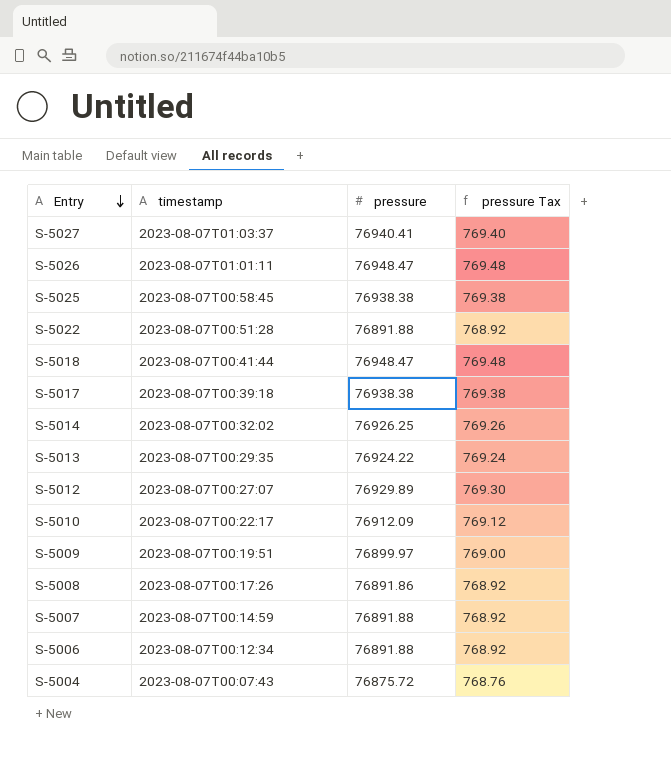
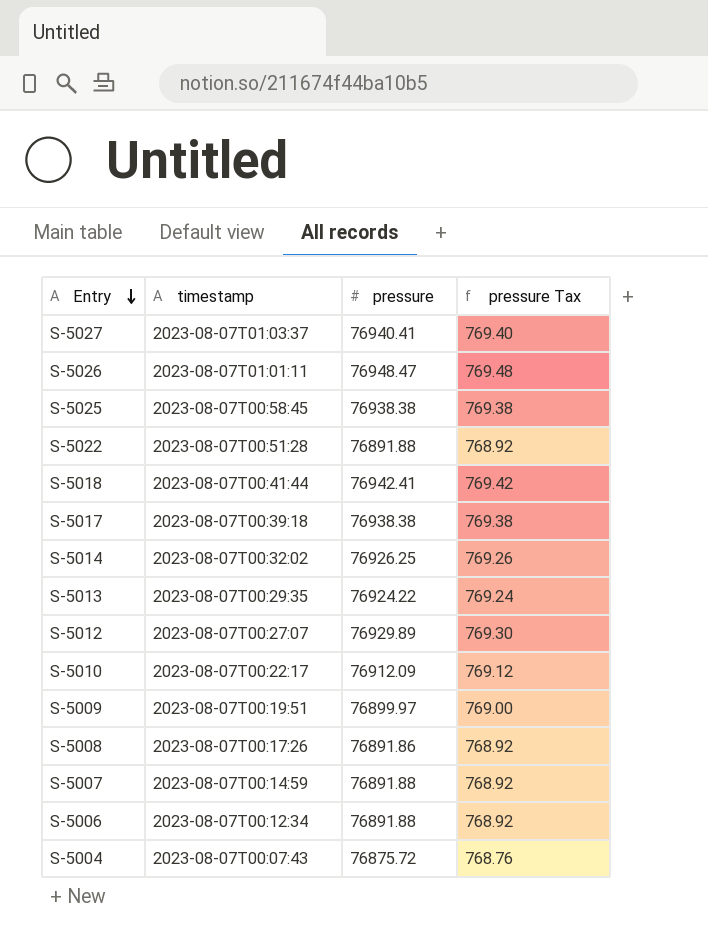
S-5018 | pressure: 76948.47 -> 76942.41
S-5018 | pressure Tax: 769.48 -> 769.42

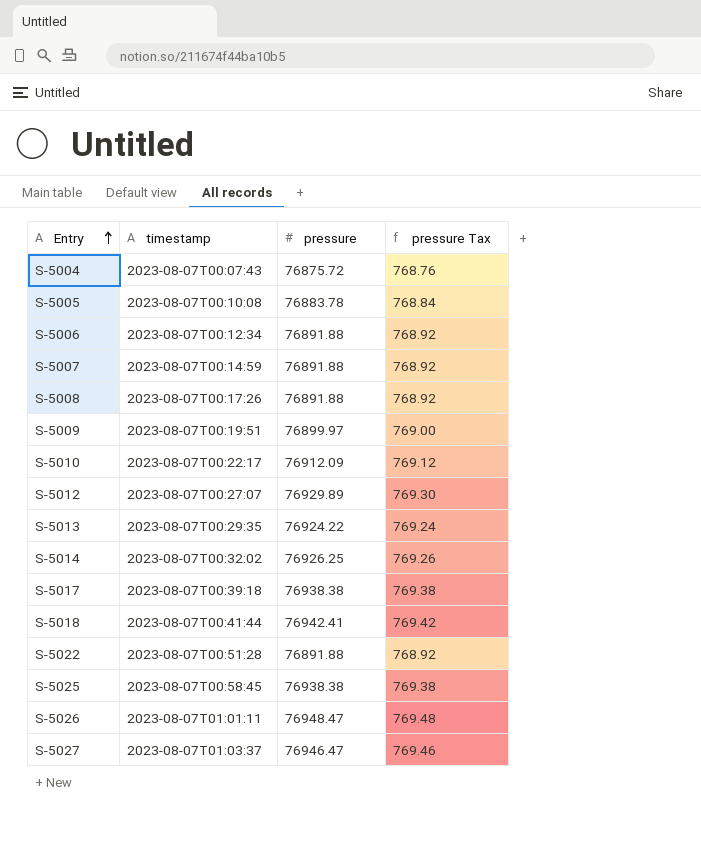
row order: Entry descending -> Entry ascending
row S-5005: none -> 2023-08-07T00:10:08 | 76883.78 | 768.84
S-5008 | pressure: 76891.86 -> 76891.88
S-5027 | pressure: 76940.41 -> 76946.47
S-5027 | pressure Tax: 769.40 -> 769.46

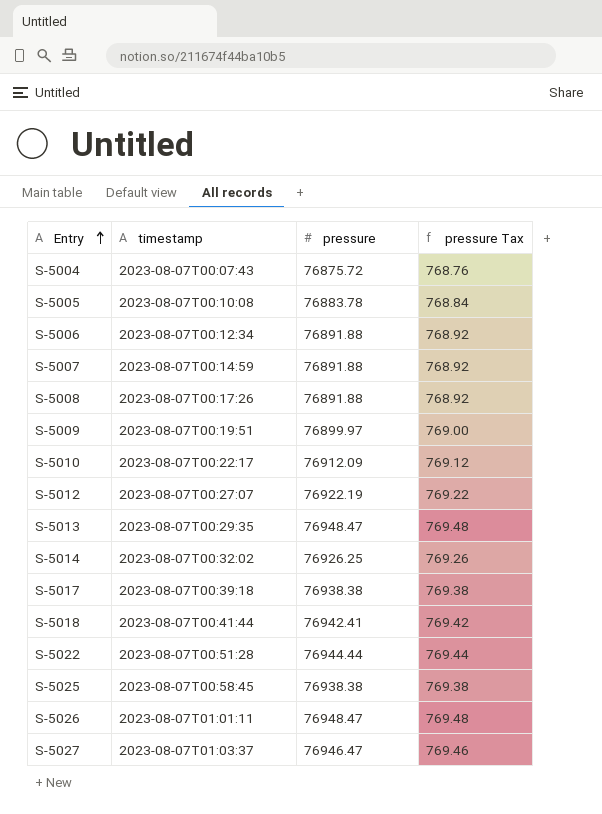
S-5012 | pressure: 76929.89 -> 76922.19
S-5012 | pressure Tax: 769.30 -> 769.22
S-5013 | pressure: 76924.22 -> 76948.47
S-5013 | pressure Tax: 769.24 -> 769.48
S-5022 | pressure: 76891.88 -> 76944.44
S-5022 | pressure Tax: 768.92 -> 769.44

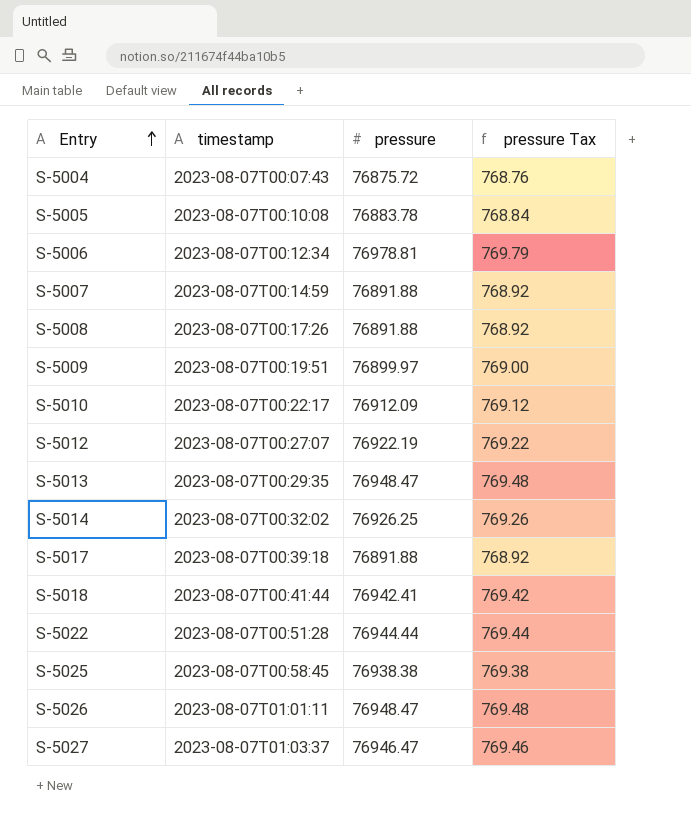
S-5006 | pressure: 76891.88 -> 76978.81
S-5006 | pressure Tax: 768.92 -> 769.79
S-5017 | pressure: 76938.38 -> 76891.88
S-5017 | pressure Tax: 769.38 -> 768.92

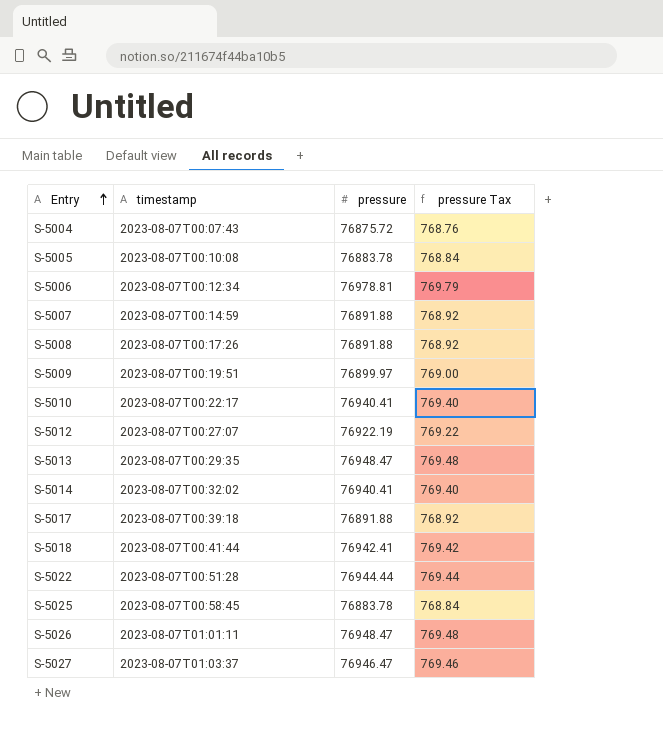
S-5010 | pressure: 76912.09 -> 76940.41
S-5010 | pressure Tax: 769.12 -> 769.40
S-5014 | pressure: 76926.25 -> 76940.41
S-5014 | pressure Tax: 769.26 -> 769.40
S-5025 | pressure: 76938.38 -> 76883.78
S-5025 | pressure Tax: 769.38 -> 768.84

